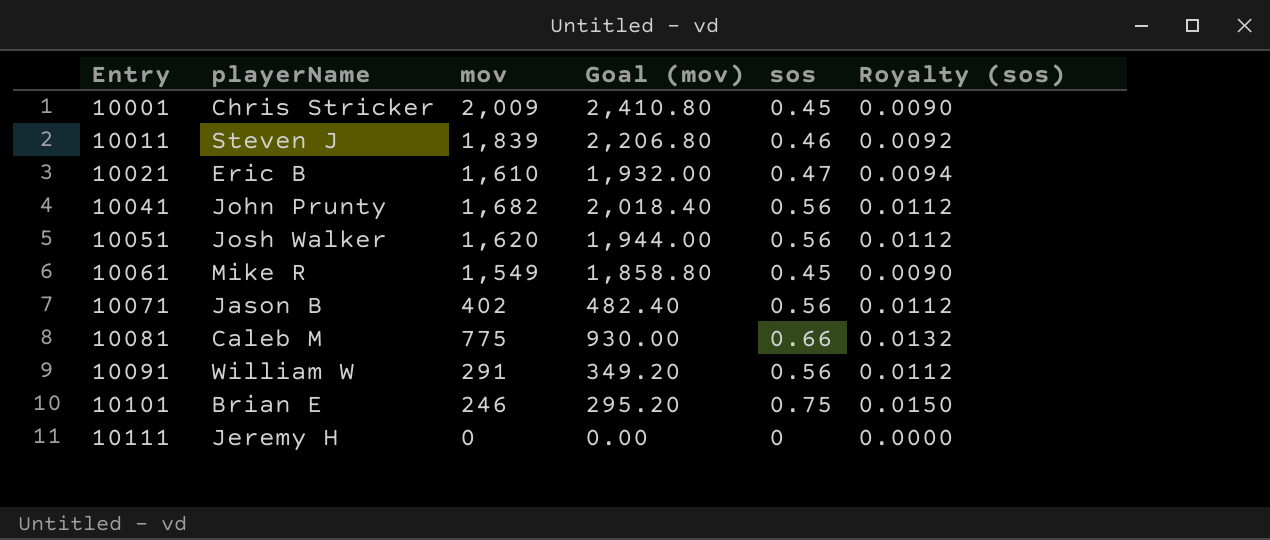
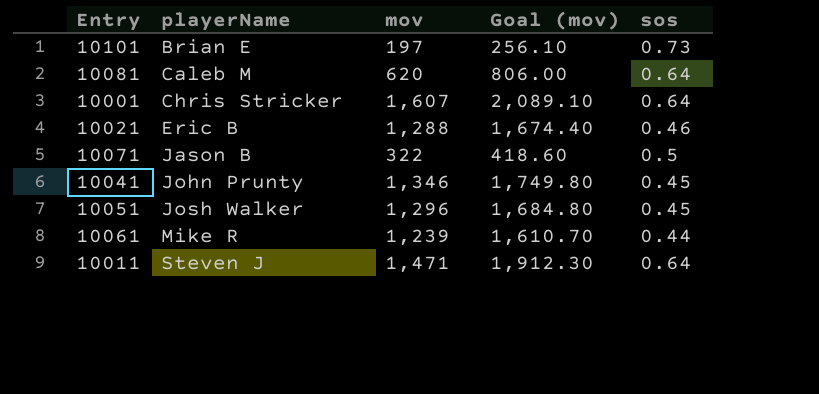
row order: Entry ascending -> playerName ascending
column Royalty (sos) | formula: [sos] * 0.02 -> none
column Goal (mov) | formula: [mov] * 1.2 -> [mov] * 1.3
row 10091: William W | 291 | 349.20 | 0.56 | 0.0112 -> none
row 10111: Jeremy H | 0 | 0.00 | 0 | 0.0000 -> none
10101 | mov: 246 -> 197
10101 | sos: 0.75 -> 0.73
10081 | mov: 775 -> 620
10081 | sos: 0.66 -> 0.64
10001 | mov: 2,009 -> 1,607
10001 | sos: 0.45 -> 0.64
10021 | mov: 1,610 -> 1,288
10021 | sos: 0.47 -> 0.46
10071 | mov: 402 -> 322
10071 | sos: 0.56 -> 0.5
10041 | mov: 1,682 -> 1,346
10041 | sos: 0.56 -> 0.45
10051 | mov: 1,620 -> 1,296
10051 | sos: 0.56 -> 0.45
10061 | mov: 1,549 -> 1,239
10061 | sos: 0.45 -> 0.44
10011 | mov: 1,839 -> 1,471
10011 | sos: 0.46 -> 0.64

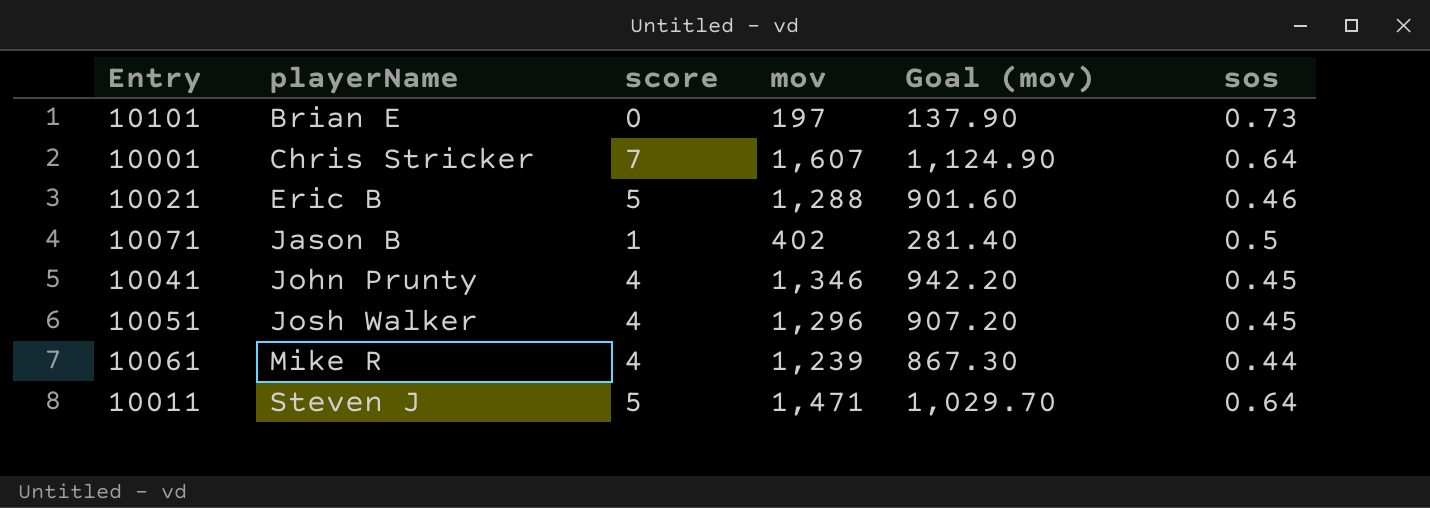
column score | position: none -> 3
column Goal (mov) | formula: [mov] * 1.3 -> [mov] * 0.7
row 10081: Caleb M | 620 | 806.00 | 0.64 -> none
10071 | mov: 322 -> 402

